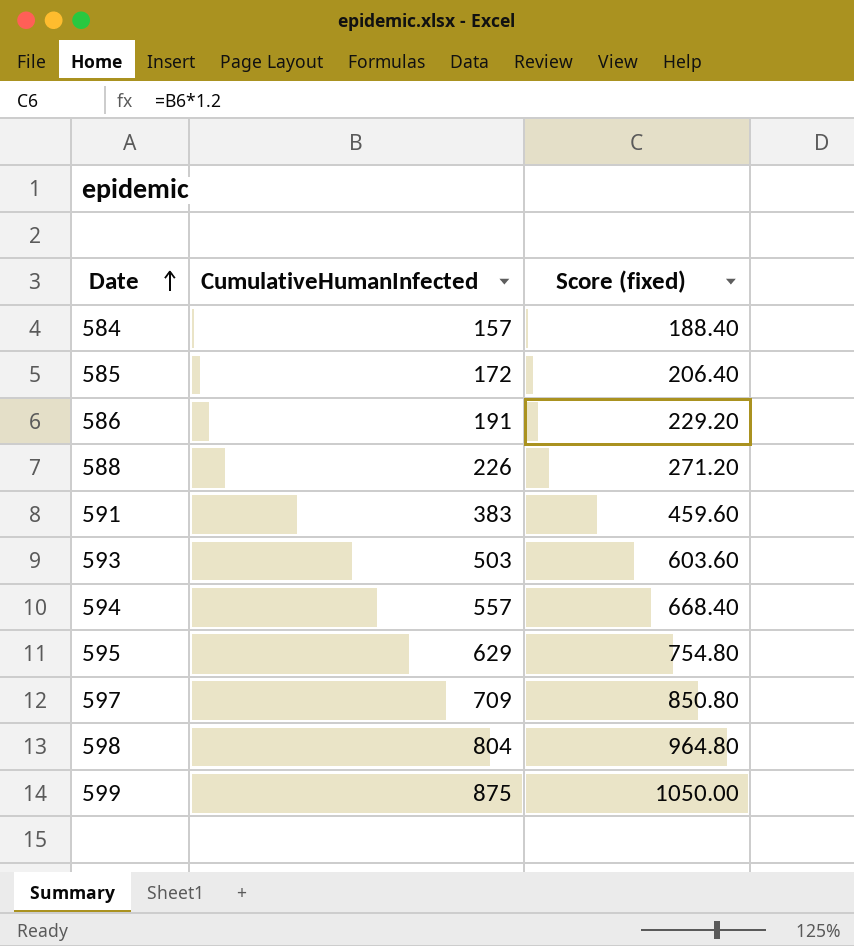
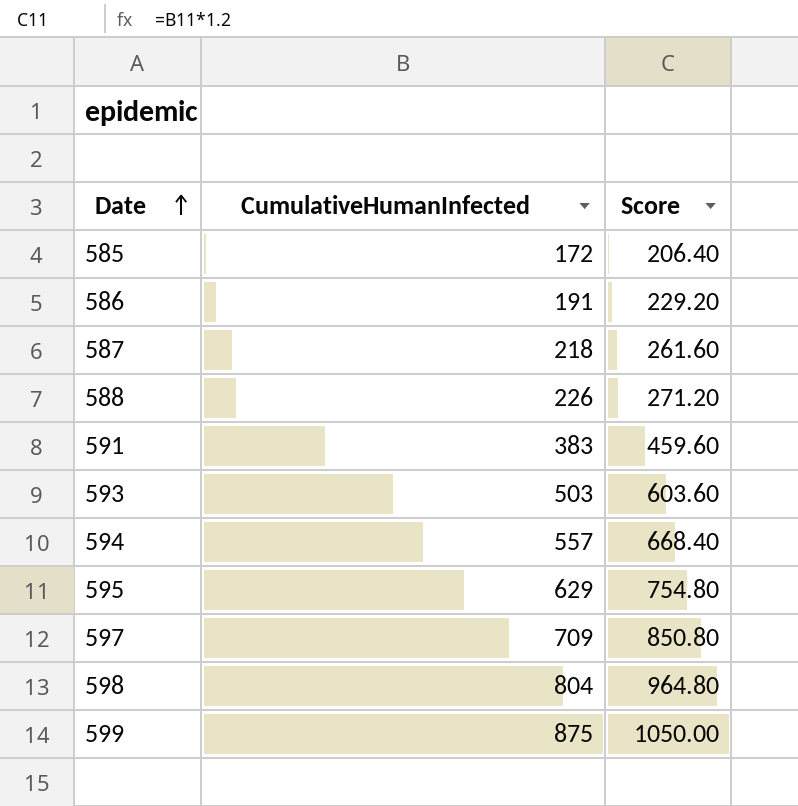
column name: Score (fixed) -> Score
row 584: 157 | 188.40 -> none
row 587: none -> 218 | 261.60

